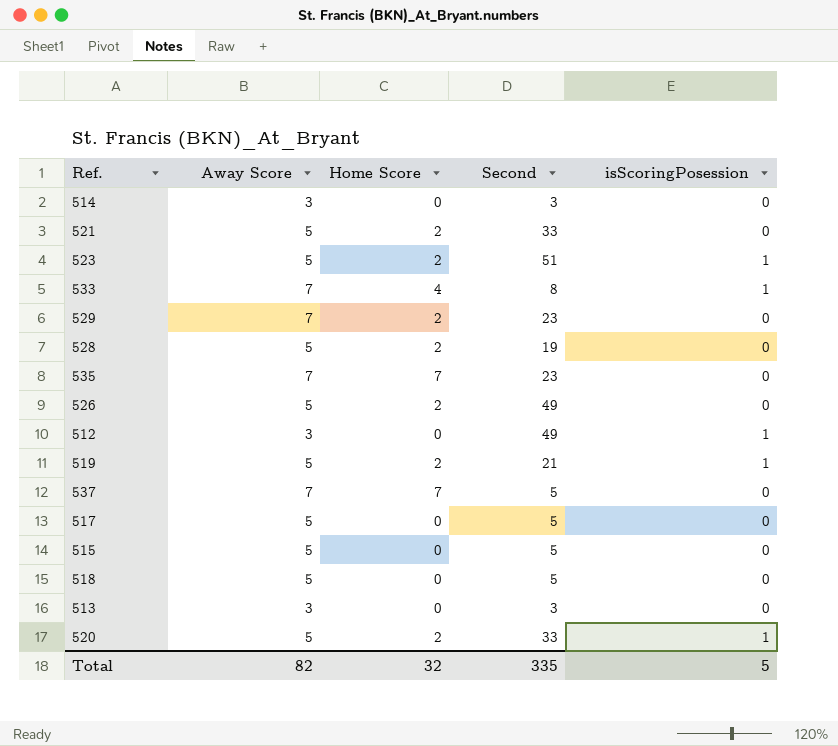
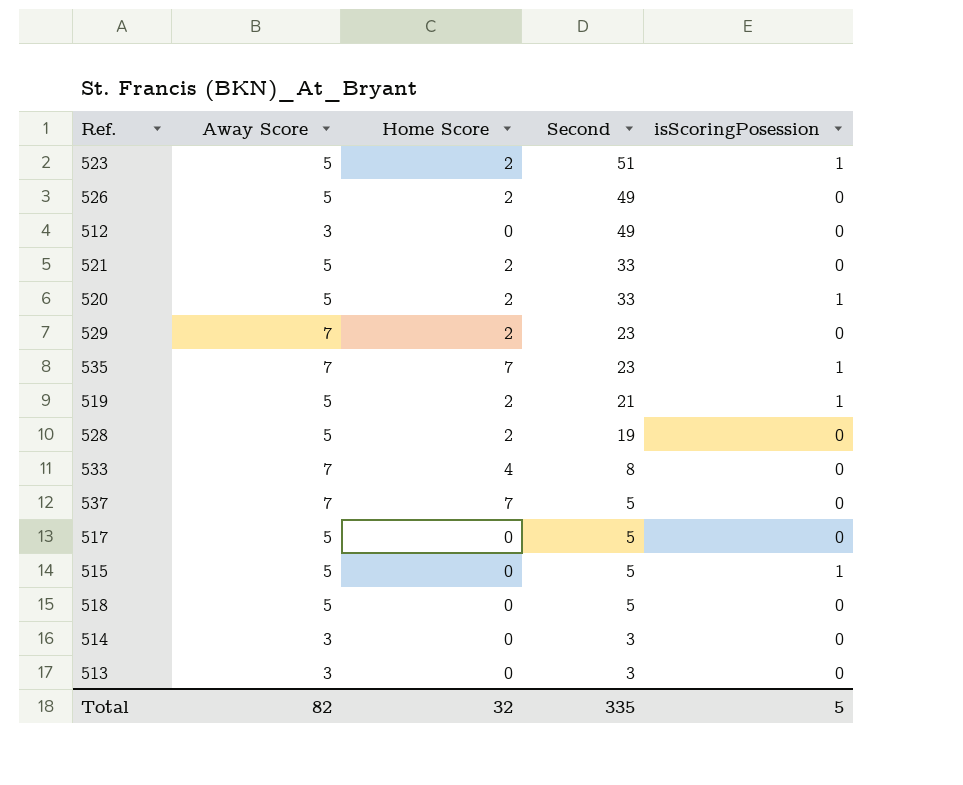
row order: none -> Second descending
512 | isScoringPosession: 1 -> 0
535 | isScoringPosession: 0 -> 1
533 | isScoringPosession: 1 -> 0
515 | isScoringPosession: 0 -> 1

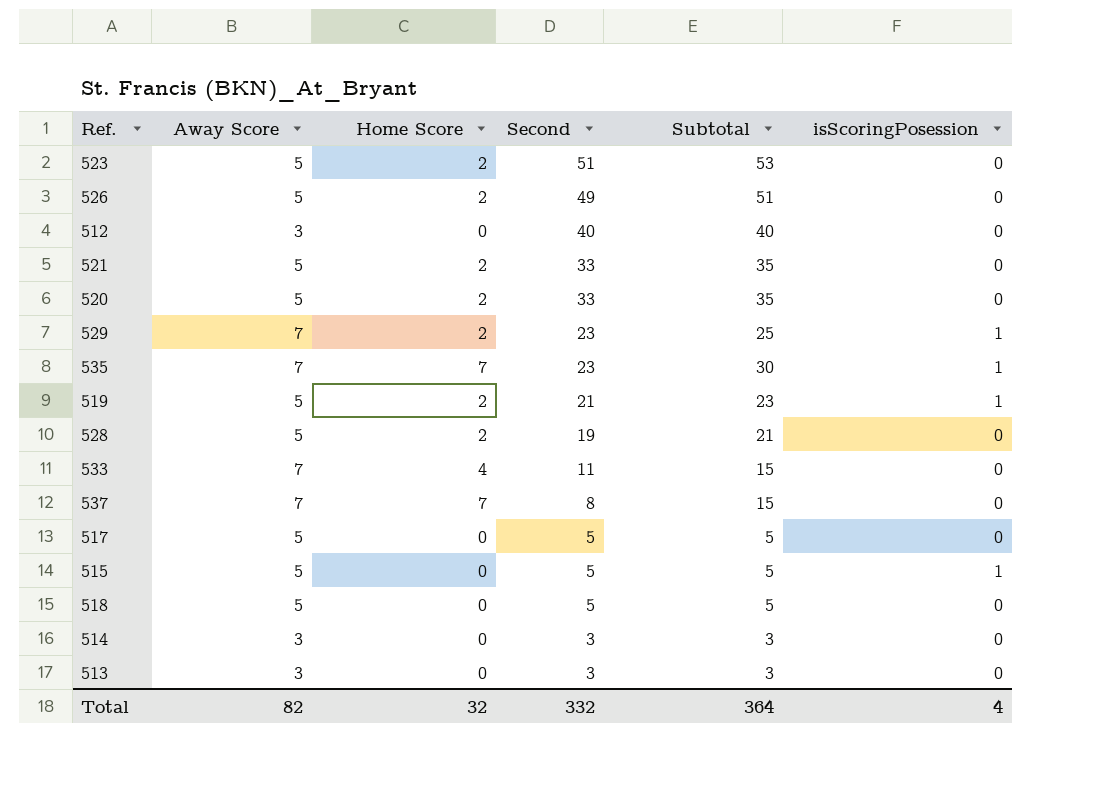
column Subtotal | formula: none -> [Home Score] + [Second]
523 | isScoringPosession: 1 -> 0
512 | Second: 49 -> 40
520 | isScoringPosession: 1 -> 0
529 | isScoringPosession: 0 -> 1
533 | Second: 8 -> 11
537 | Second: 5 -> 8
Total | Second: 335 -> 332
Total | isScoringPosession: 5 -> 4

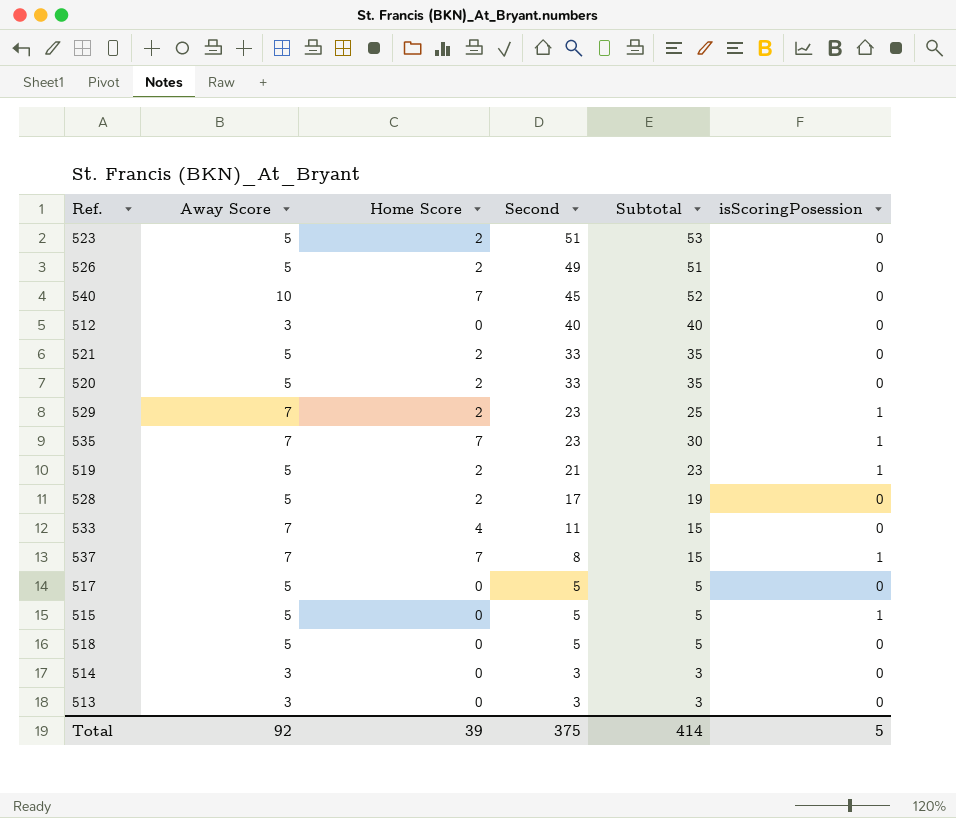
row 540: none -> 10 | 7 | 45 | 52 | 0
528 | Second: 19 -> 17
528 | Subtotal: 21 -> 19
537 | isScoringPosession: 0 -> 1
Total | Away Score: 82 -> 92
Total | Home Score: 32 -> 39
Total | Second: 332 -> 375
Total | Subtotal: 364 -> 414
Total | isScoringPosession: 4 -> 5

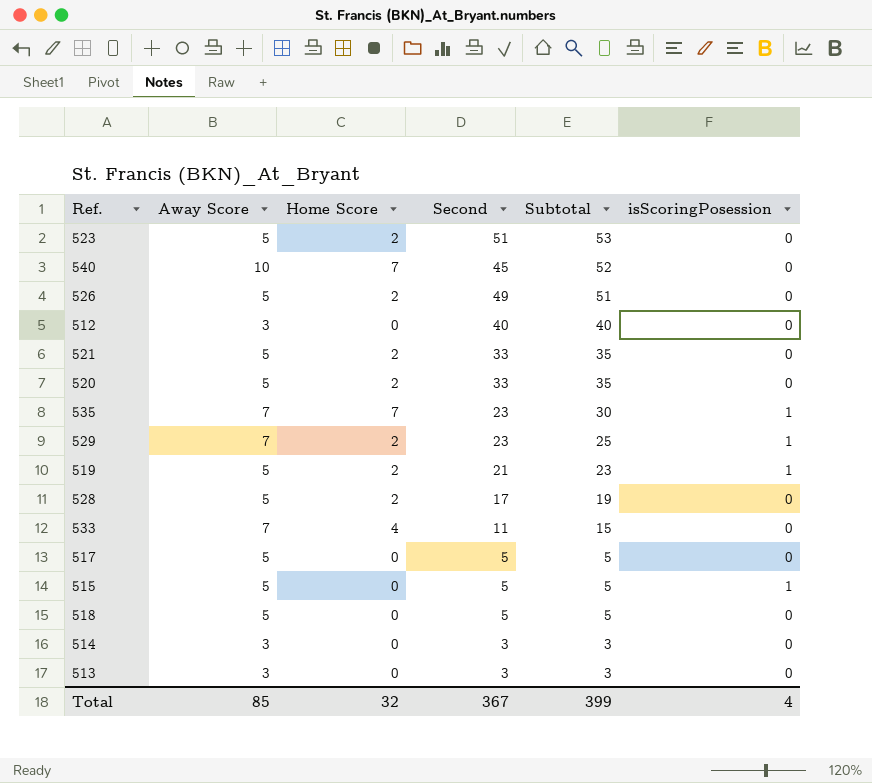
row order: Second descending -> Subtotal descending
row 537: 7 | 7 | 8 | 15 | 1 -> none
Total | Away Score: 92 -> 85
Total | Home Score: 39 -> 32
Total | Second: 375 -> 367
Total | Subtotal: 414 -> 399
Total | isScoringPosession: 5 -> 4

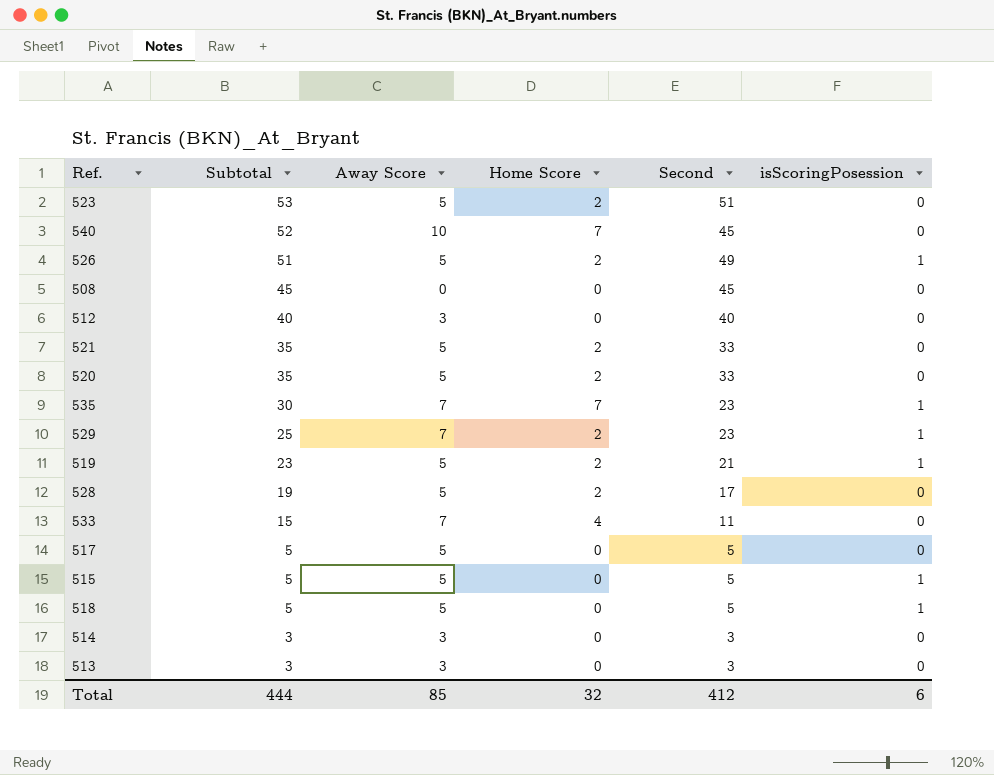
column Subtotal | position: 5 -> 2
526 | isScoringPosession: 0 -> 1
row 508: none -> 45 | 0 | 0 | 45 | 0
518 | isScoringPosession: 0 -> 1
Total | Subtotal: 399 -> 444
Total | Second: 367 -> 412
Total | isScoringPosession: 4 -> 6

